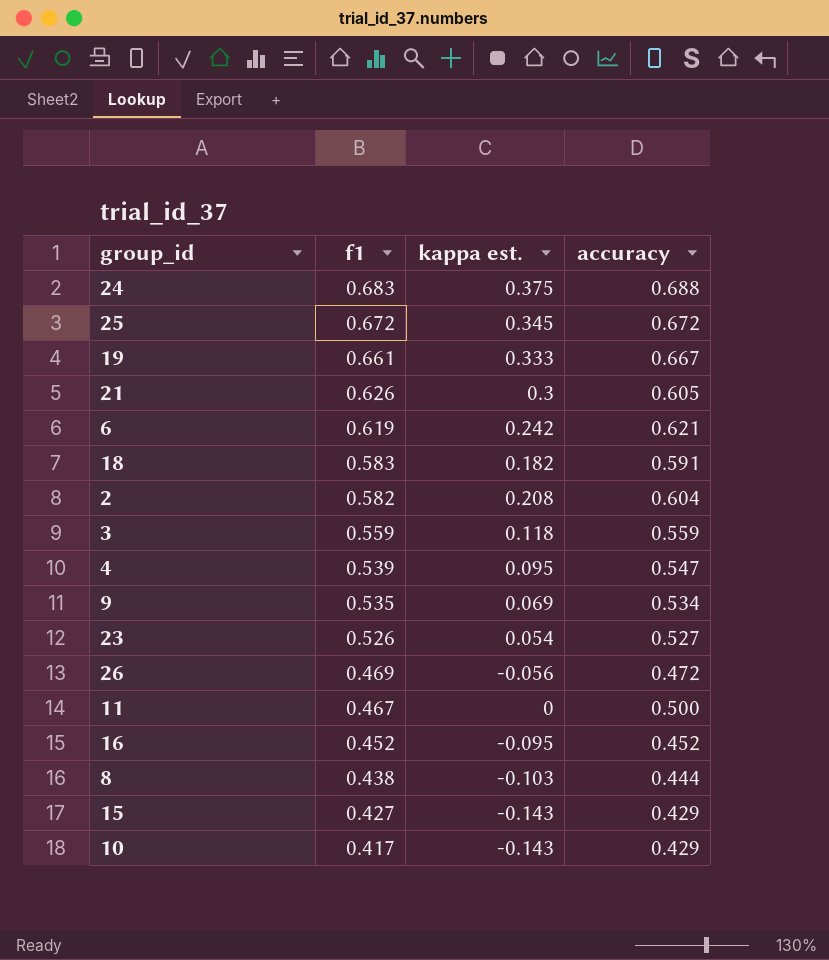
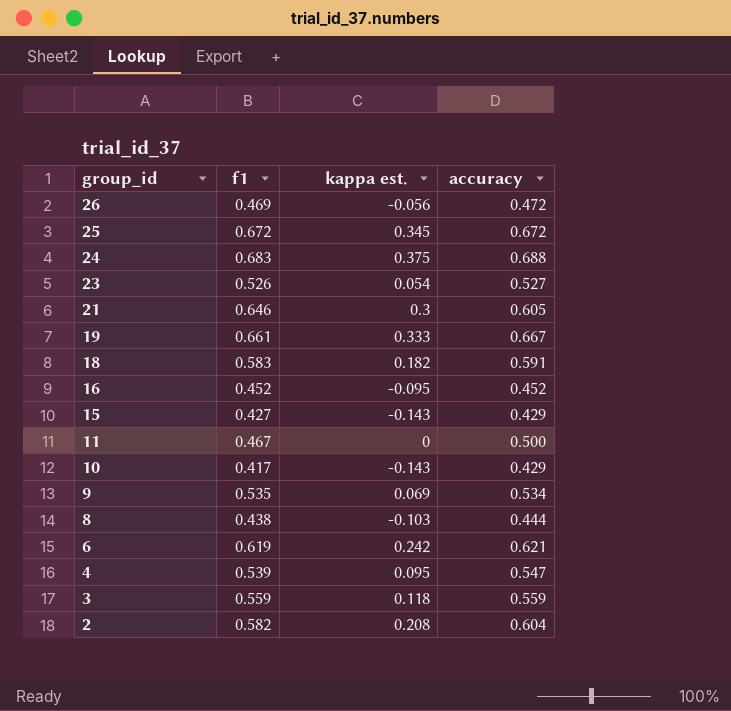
row order: f1 descending -> group_id descending
21 | f1: 0.626 -> 0.646

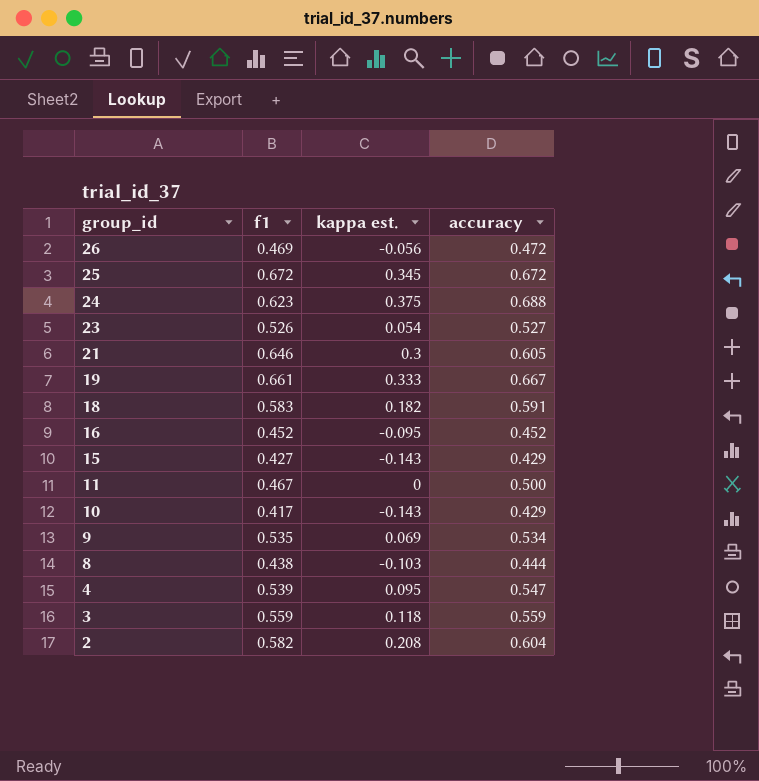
row 6: 0.619 | 0.242 | 0.621 -> none
24 | f1: 0.683 -> 0.623

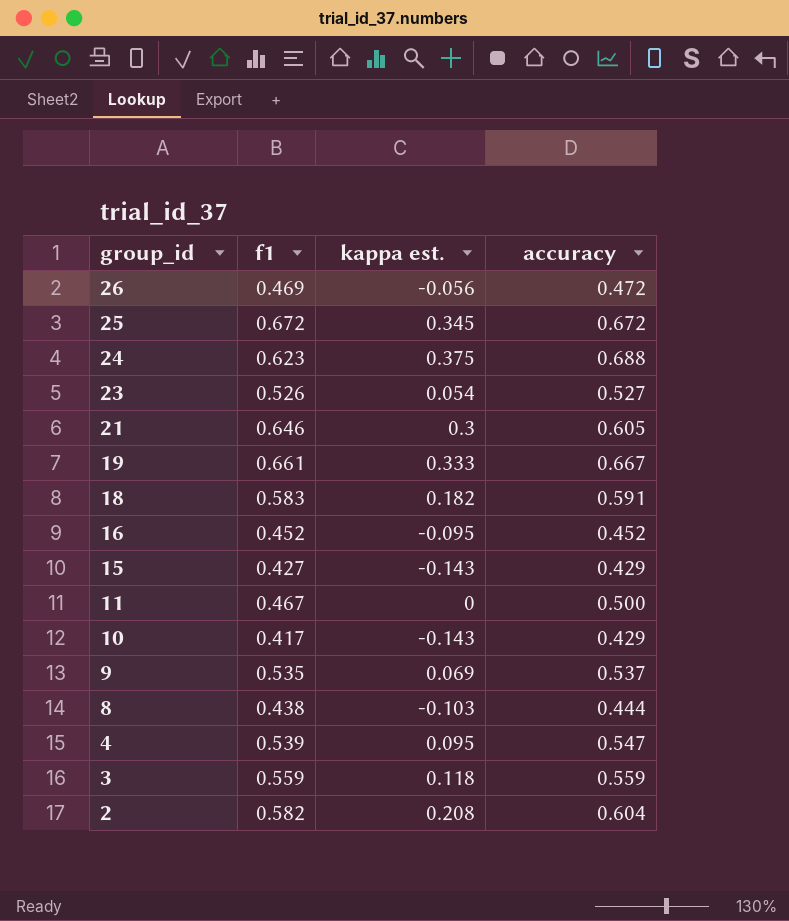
9 | accuracy: 0.534 -> 0.537

